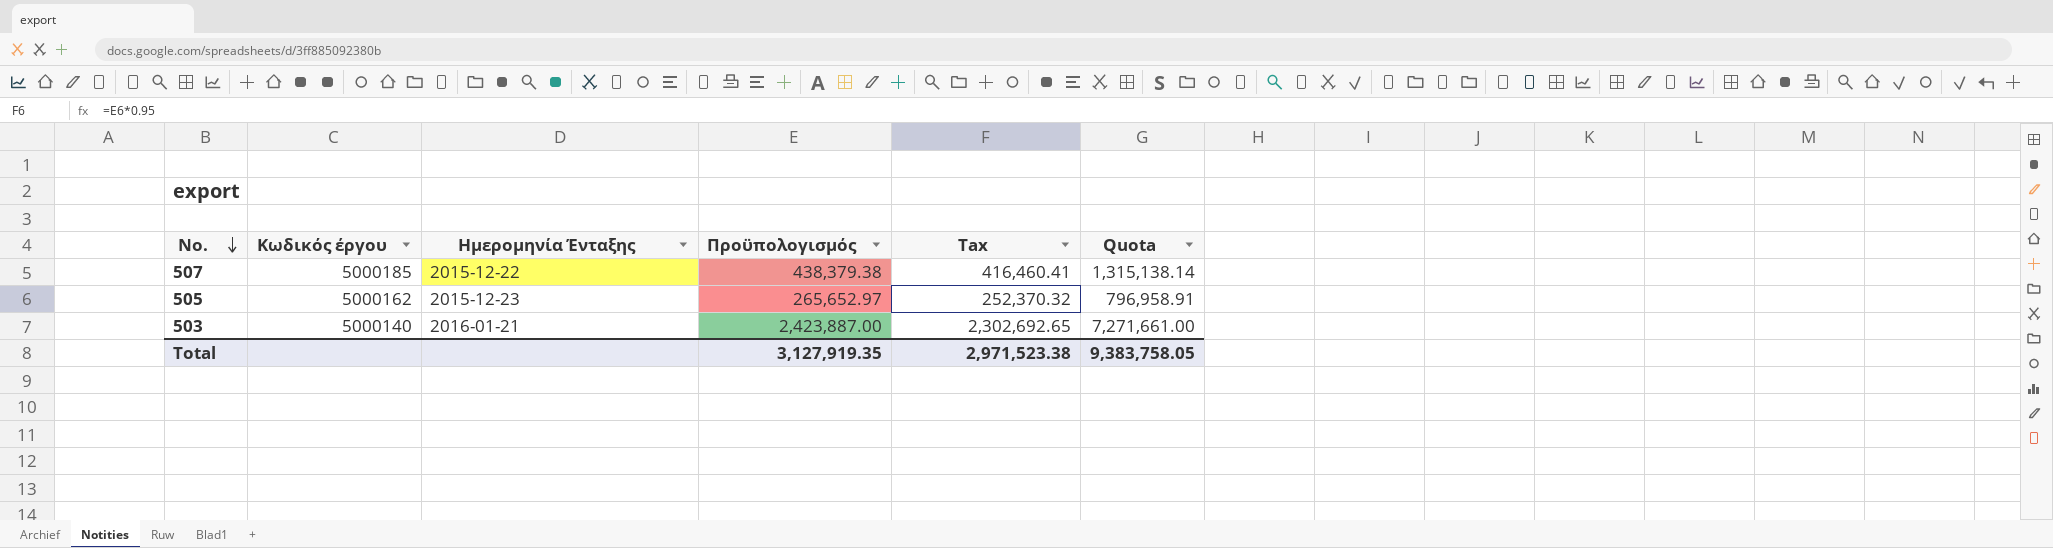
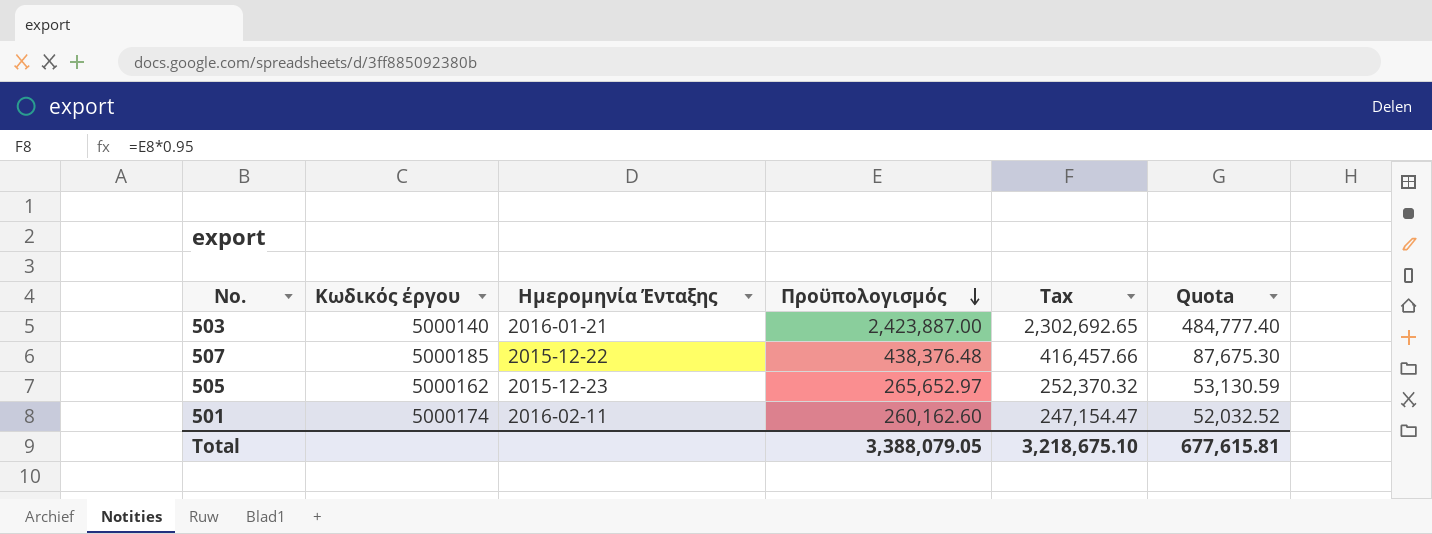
row order: No. descending -> Προϋπολογισμός descending
column Quota | formula: [Προϋπολογισμός] * 3 -> [Προϋπολογισμός] * 0.2
507 | Προϋπολογισμός: 438,379.38 -> 438,376.48
507 | Tax: 416,460.41 -> 416,457.66
row 501: none -> 5000174 | 2016-02-11 | 260,162.60 | 247,154.47 | 52,032.52
Total | Προϋπολογισμός: 3,127,919.35 -> 3,388,079.05
Total | Tax: 2,971,523.38 -> 3,218,675.10
Total | Quota: 9,383,758.05 -> 677,615.81

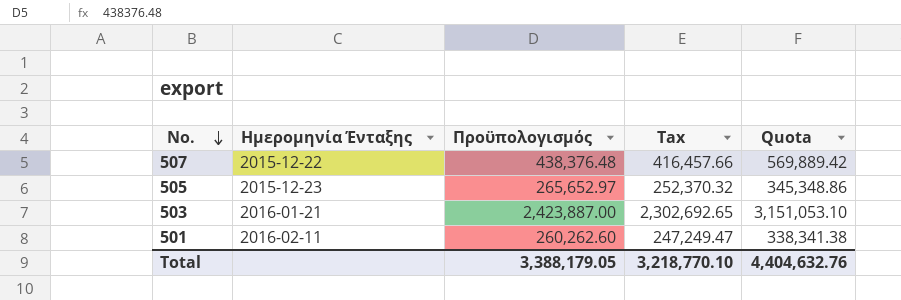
row order: Προϋπολογισμός descending -> No. descending
column Κωδικός έργου | position: 2 -> none
column Quota | formula: [Προϋπολογισμός] * 0.2 -> [Προϋπολογισμός] * 1.3
501 | Προϋπολογισμός: 260,162.60 -> 260,262.60
501 | Tax: 247,154.47 -> 247,249.47
Total | Προϋπολογισμός: 3,388,079.05 -> 3,388,179.05
Total | Tax: 3,218,675.10 -> 3,218,770.10
Total | Quota: 677,615.81 -> 4,404,632.76

